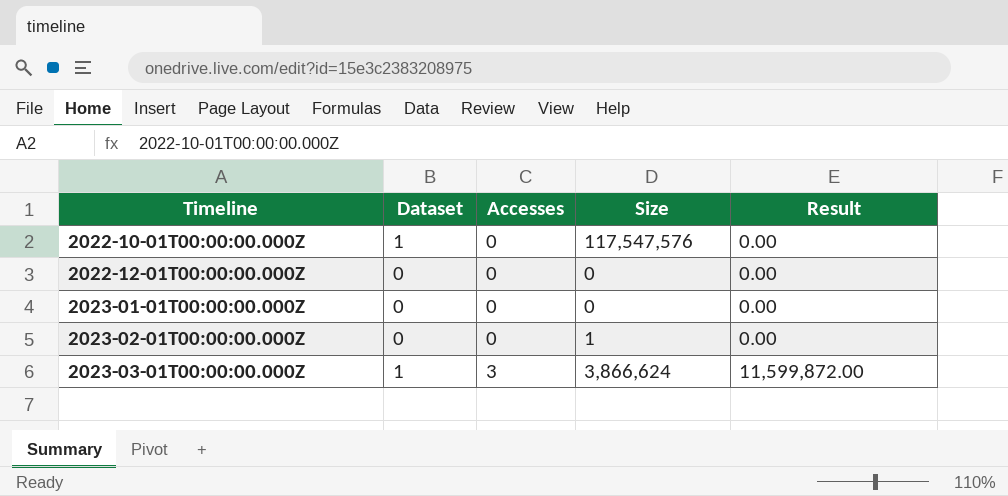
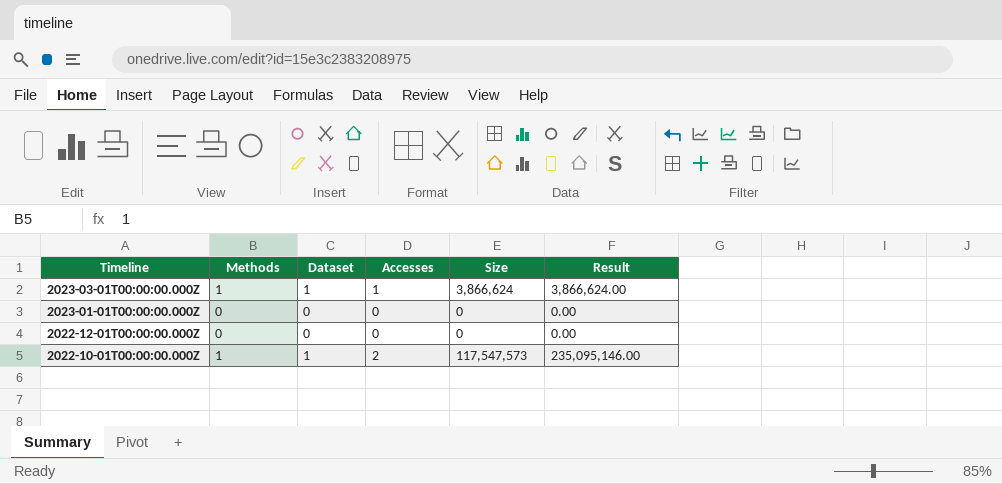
row order: Timeline ascending -> Timeline descending
column Methods | position: none -> 2
row 2023-02-01T00:00:00.000Z: 0 | 0 | 1 | 0.00 -> none
2023-03-01T00:00:00.000Z | Accesses: 3 -> 1
2023-03-01T00:00:00.000Z | Result: 11,599,872.00 -> 3,866,624.00
2022-10-01T00:00:00.000Z | Accesses: 0 -> 2
2022-10-01T00:00:00.000Z | Size: 117,547,576 -> 117,547,573
2022-10-01T00:00:00.000Z | Result: 0.00 -> 235,095,146.00

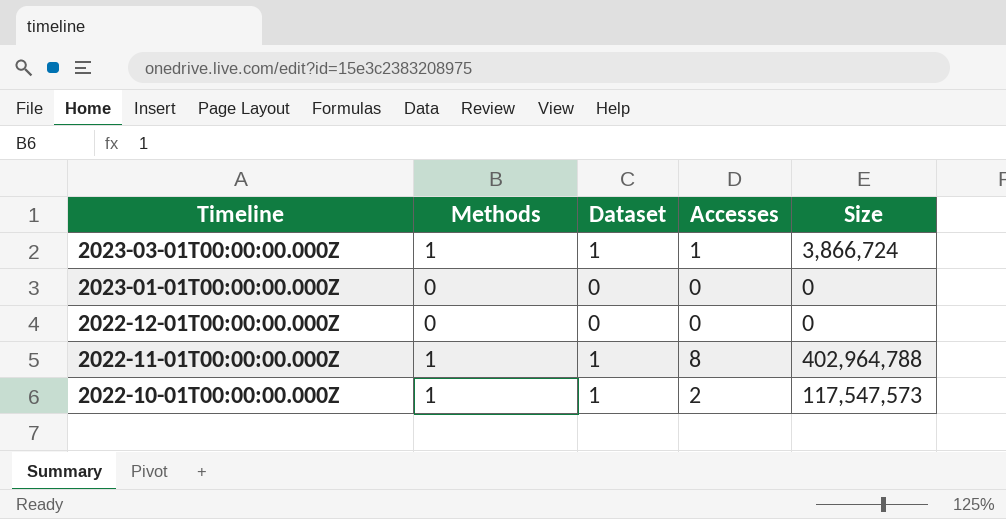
column Result | formula: [Accesses] * [Size] -> none
2023-03-01T00:00:00.000Z | Size: 3,866,624 -> 3,866,724
row 2022-11-01T00:00:00.000Z: none -> 1 | 1 | 8 | 402,964,788

